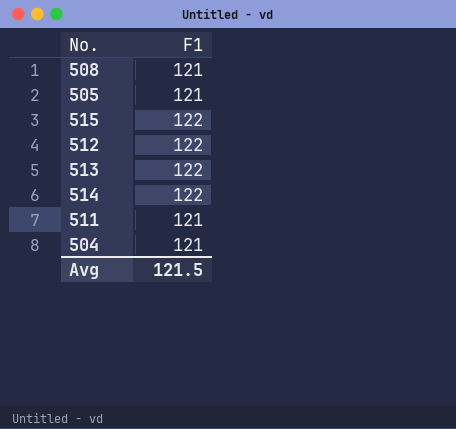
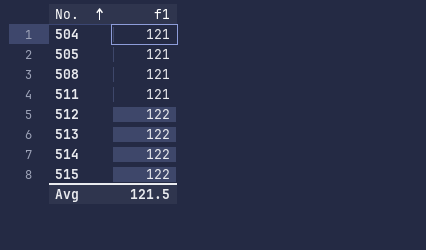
row order: none -> No. ascending
column name: F1 -> f1

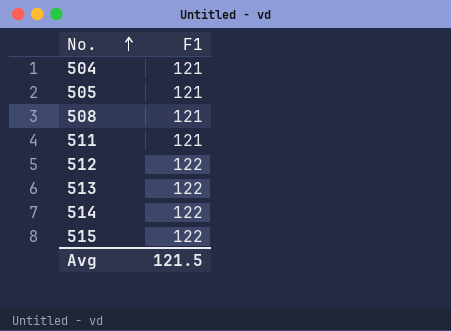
column name: f1 -> F1

